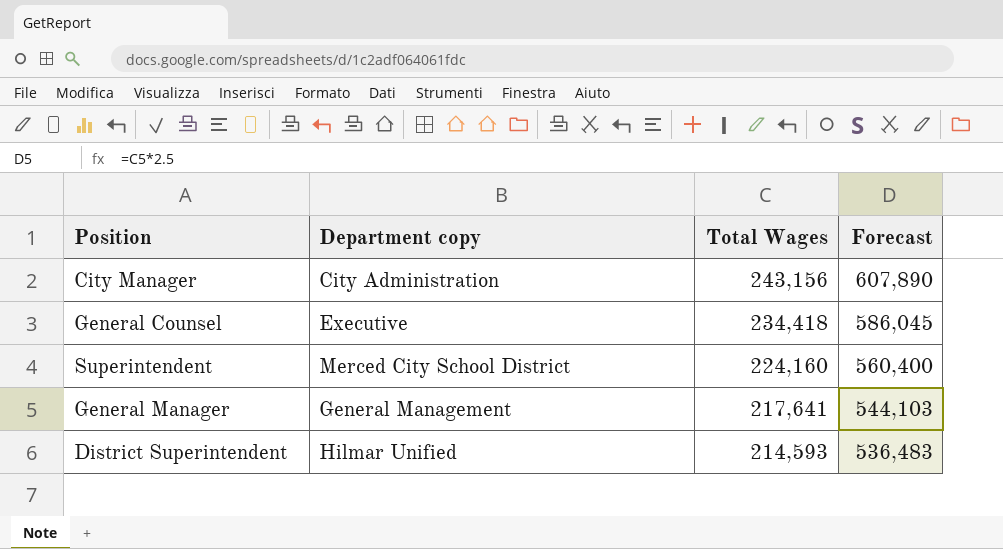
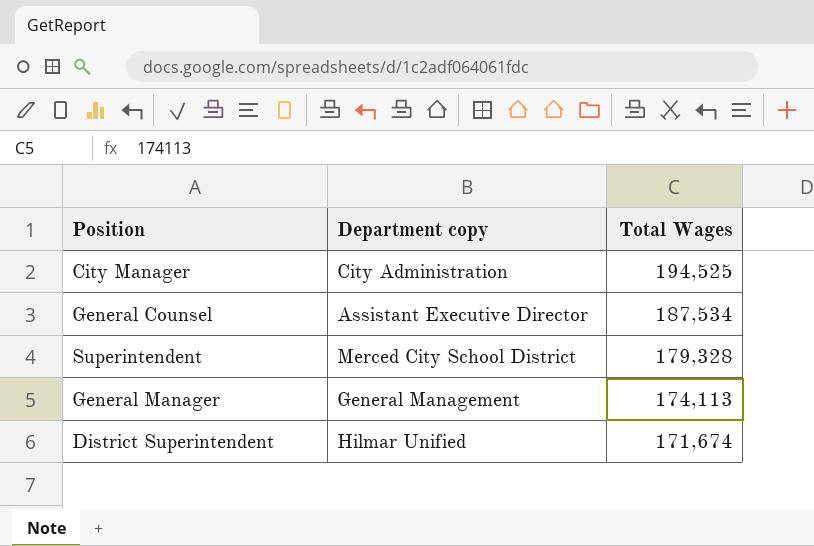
column Forecast | formula: [Total Wages] * 2.5 -> none
City Manager | Total Wages: 243,156 -> 194,525
General Counsel | Department copy: Executive -> Assistant Executive Director
General Counsel | Total Wages: 234,418 -> 187,534
Superintendent | Total Wages: 224,160 -> 179,328
General Manager | Total Wages: 217,641 -> 174,113
District Superintendent | Total Wages: 214,593 -> 171,674

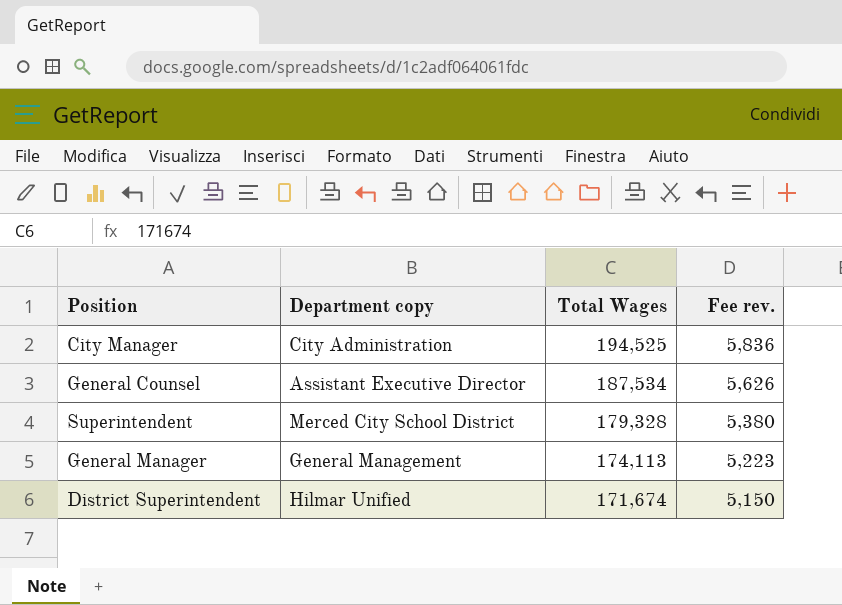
column Fee rev. | formula: none -> [Total Wages] * 0.03

